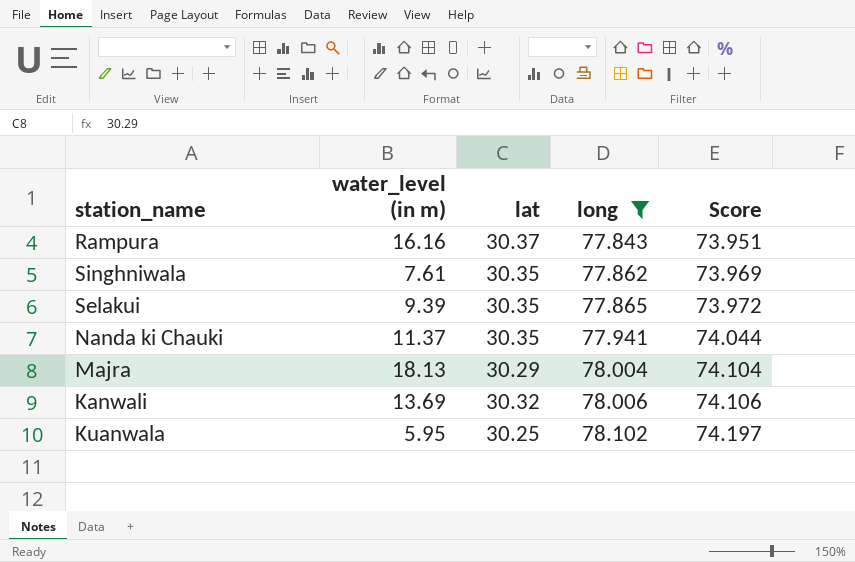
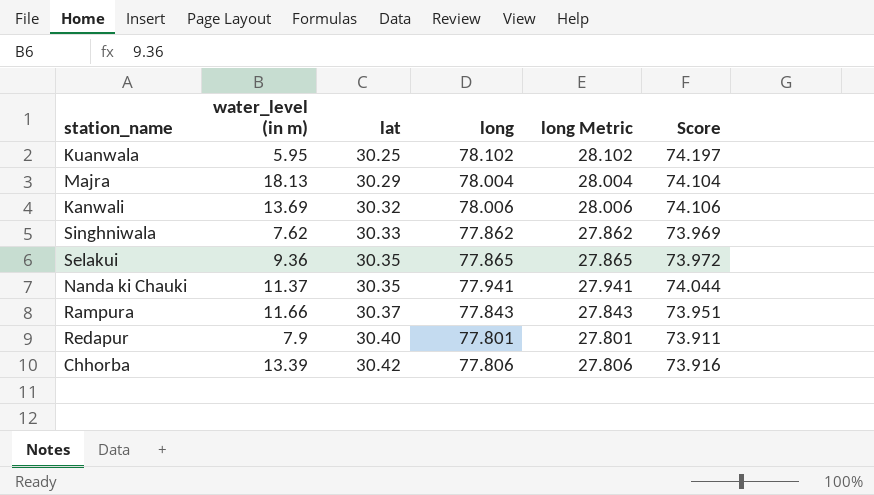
filter: long >= 77.843 -> none
row order: long ascending -> lat ascending
column long Metric | formula: none -> [long] - 50
Singhniwala | water_level (in m): 7.61 -> 7.62
Singhniwala | lat: 30.35 -> 30.33
Selakui | water_level (in m): 9.39 -> 9.36
Rampura | water_level (in m): 16.16 -> 11.66

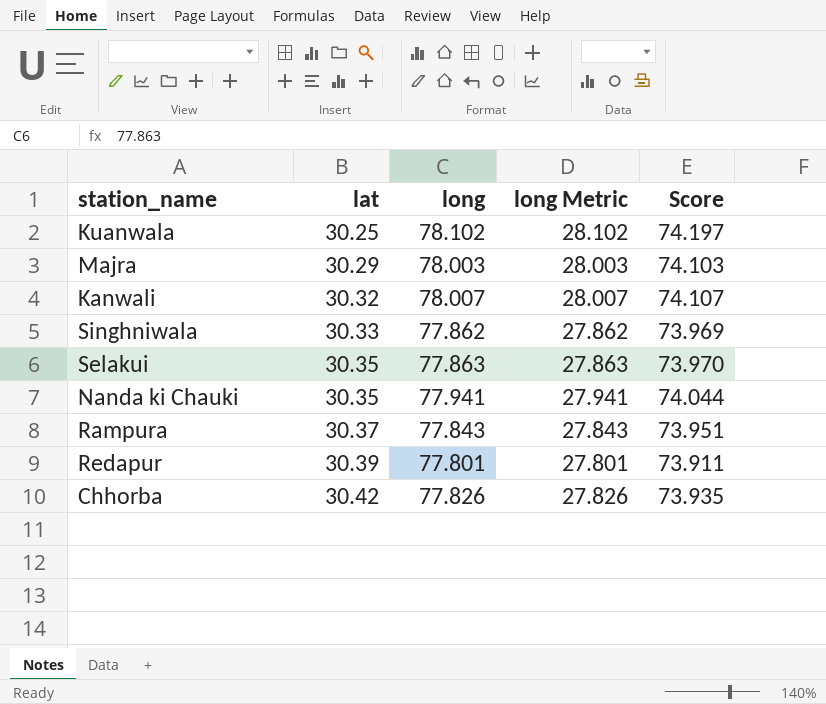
column water_level (in m) | position: 2 -> none
Majra | long: 78.004 -> 78.003
Majra | long Metric: 28.004 -> 28.003
Majra | Score: 74.104 -> 74.103
Kanwali | long: 78.006 -> 78.007
Kanwali | long Metric: 28.006 -> 28.007
Kanwali | Score: 74.106 -> 74.107
Selakui | long: 77.865 -> 77.863
Selakui | long Metric: 27.865 -> 27.863
Selakui | Score: 73.972 -> 73.970
Redapur | lat: 30.40 -> 30.39
Chhorba | long: 77.806 -> 77.826
Chhorba | long Metric: 27.806 -> 27.826
Chhorba | Score: 73.916 -> 73.935

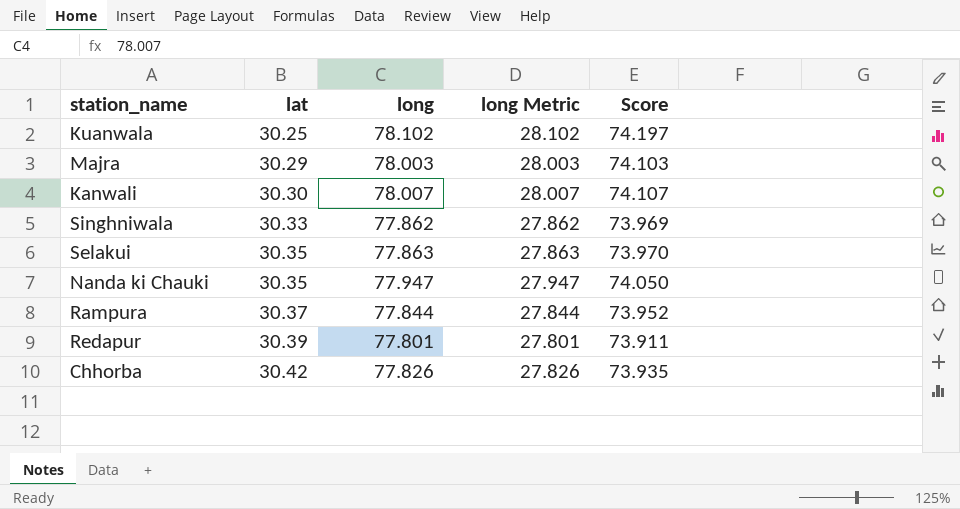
Kanwali | lat: 30.32 -> 30.30
Nanda ki Chauki | long: 77.941 -> 77.947
Nanda ki Chauki | long Metric: 27.941 -> 27.947
Nanda ki Chauki | Score: 74.044 -> 74.050
Rampura | long: 77.843 -> 77.844
Rampura | long Metric: 27.843 -> 27.844
Rampura | Score: 73.951 -> 73.952

